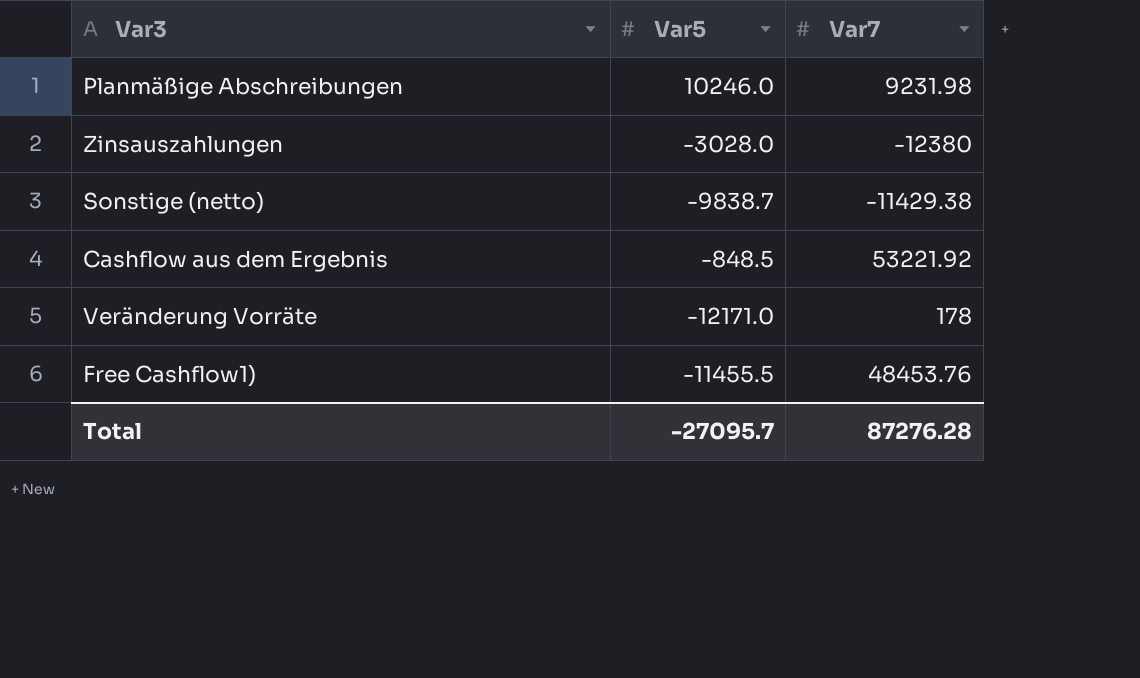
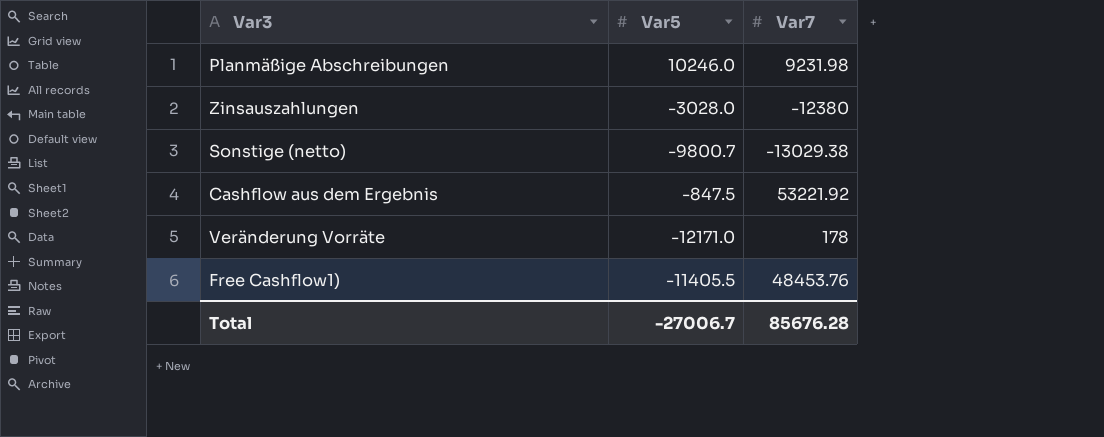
Sonstige (netto) | Var5: -9838.7 -> -9800.7
Sonstige (netto) | Var7: -11429.38 -> -13029.38
Cashflow aus dem Ergebnis | Var5: -848.5 -> -847.5
Free Cashflow1) | Var5: -11455.5 -> -11405.5
Total | Var5: -27095.7 -> -27006.7
Total | Var7: 87276.28 -> 85676.28

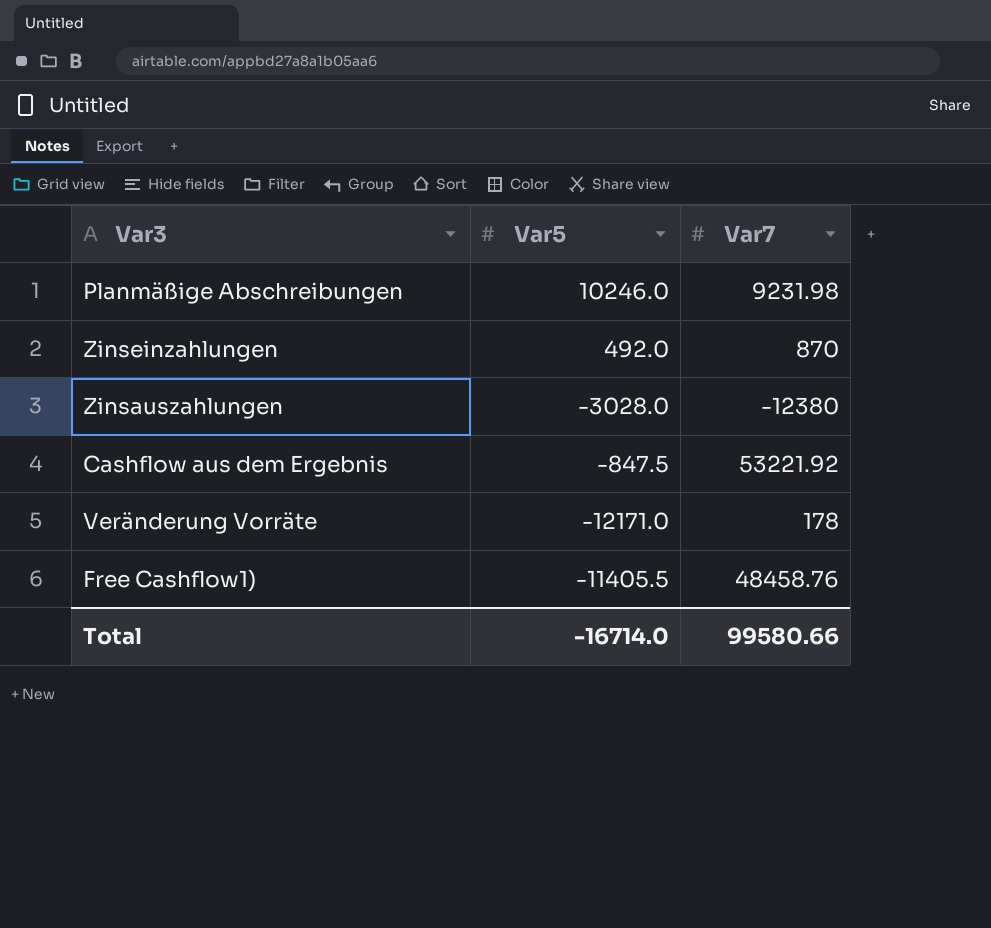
row Sonstige (netto): -9800.7 | -13029.38 -> none
row Zinseinzahlungen: none -> 492.0 | 870
Free Cashflow1) | Var7: 48453.76 -> 48458.76
Total | Var5: -27006.7 -> -16714.0
Total | Var7: 85676.28 -> 99580.66

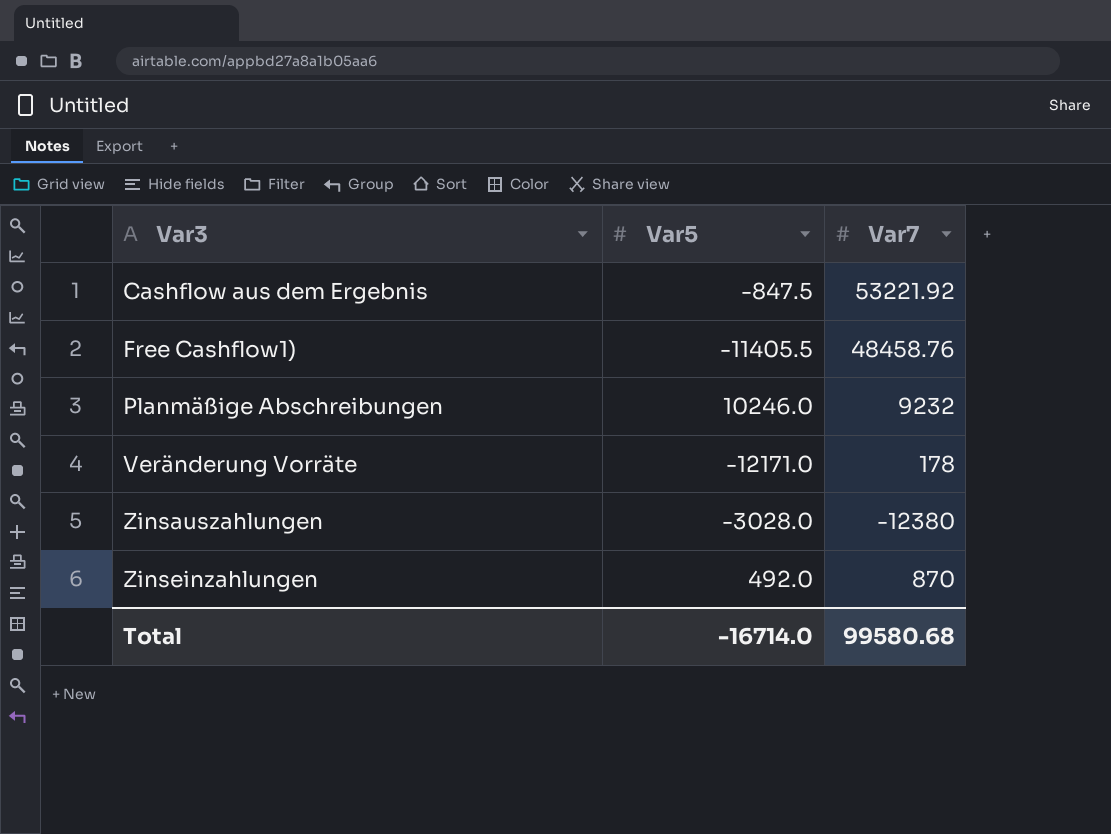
row order: none -> Var3 ascending
Planmäßige Abschreibungen | Var7: 9231.98 -> 9232
Total | Var7: 99580.66 -> 99580.68

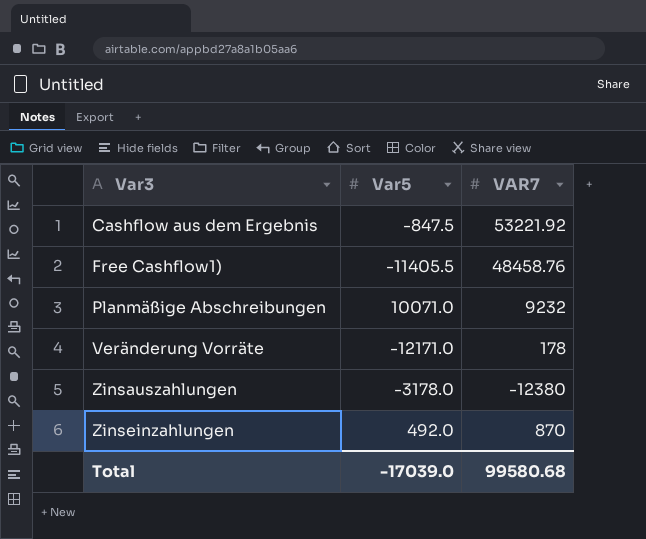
column name: Var7 -> VAR7
Planmäßige Abschreibungen | Var5: 10246.0 -> 10071.0
Zinsauszahlungen | Var5: -3028.0 -> -3178.0
Total | Var5: -16714.0 -> -17039.0

